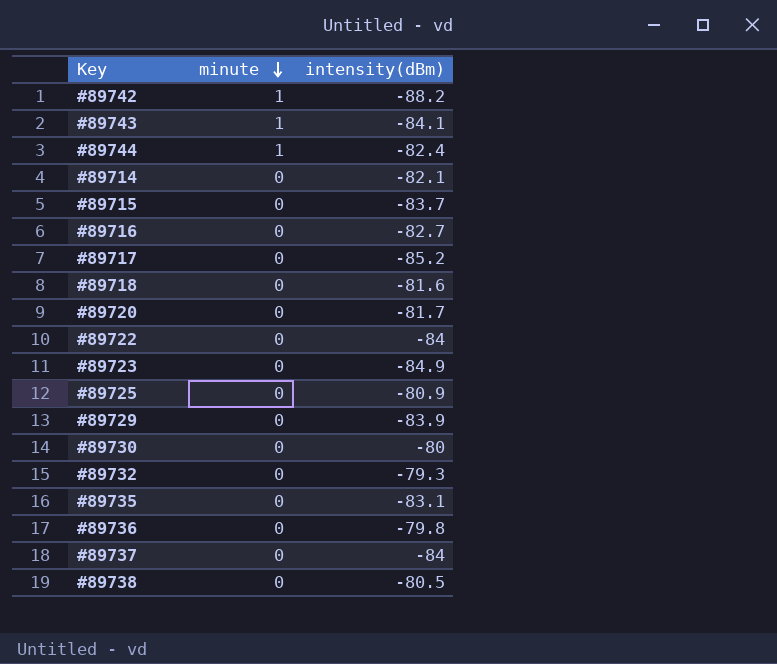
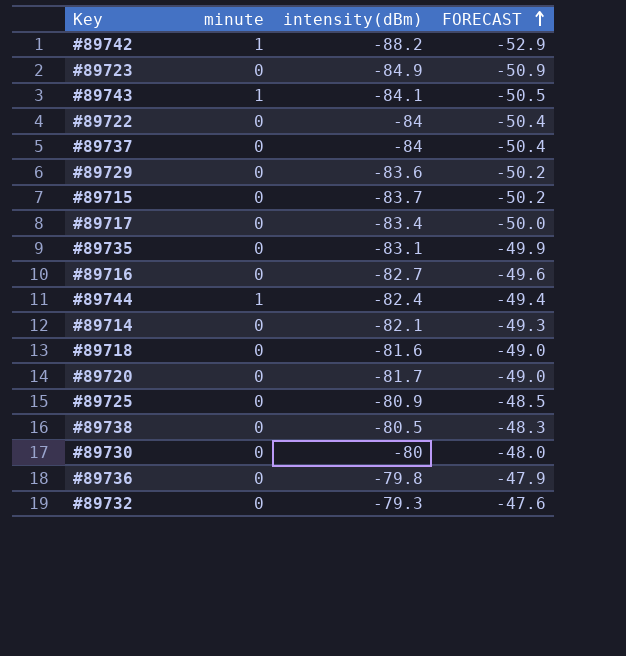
row order: minute descending -> FORECAST ascending
column FORECAST | formula: none -> [intensity(dBm)] * 0.6
#89729 | intensity(dBm): -83.9 -> -83.6
#89717 | intensity(dBm): -85.2 -> -83.4

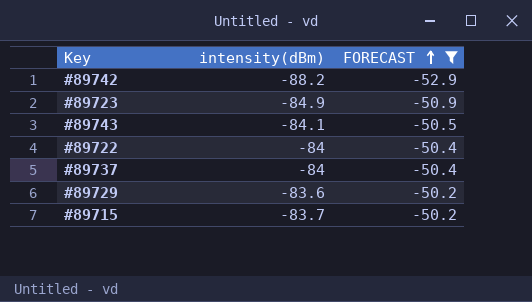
filter: none -> FORECAST <= -50.2
column minute | position: 2 -> none

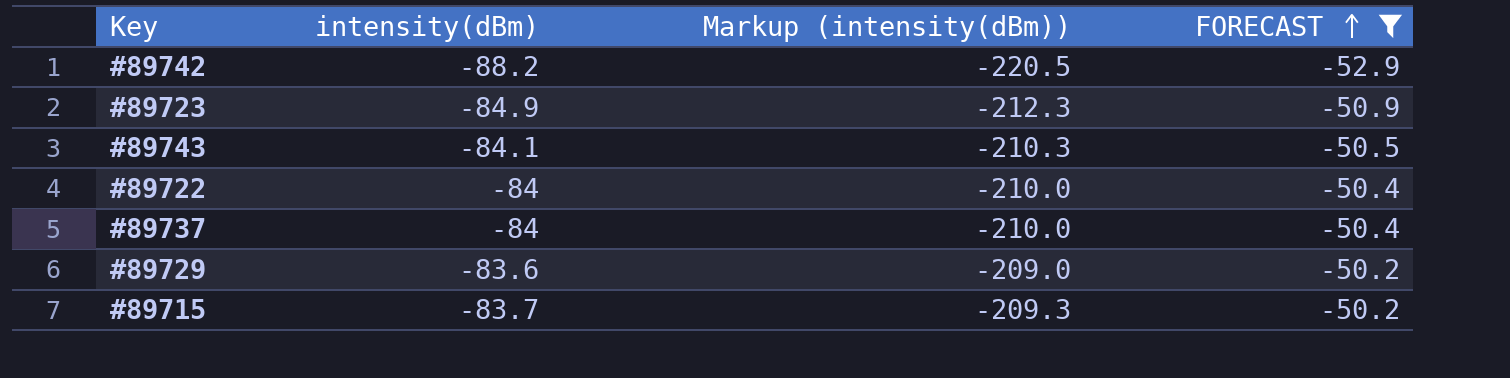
column Markup (intensity(dBm)) | formula: none -> [intensity(dBm)] * 2.5

